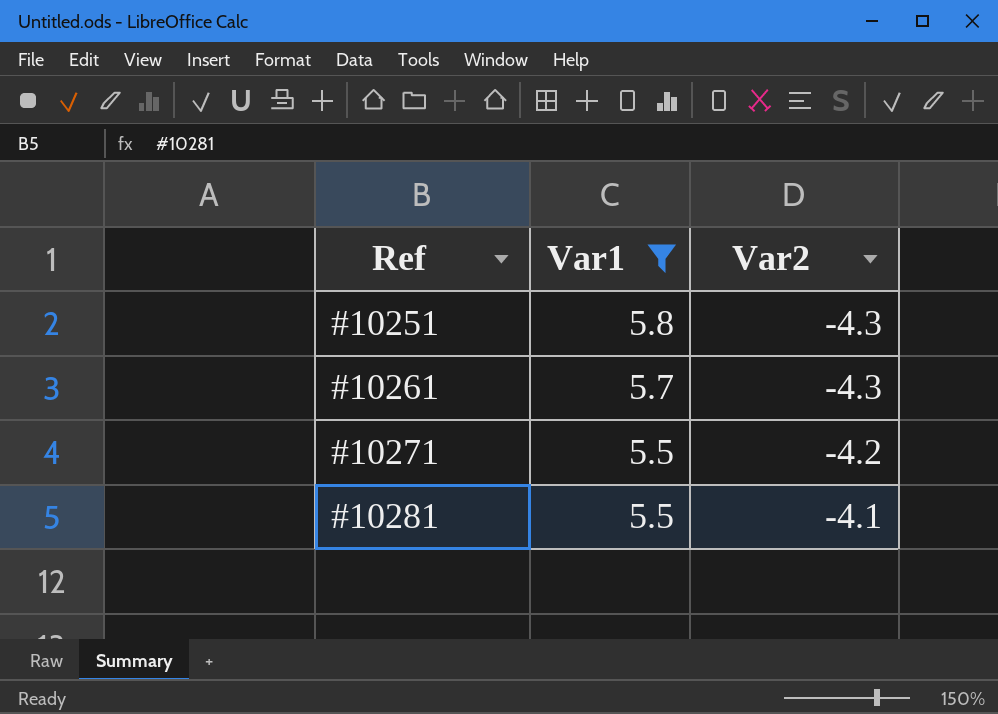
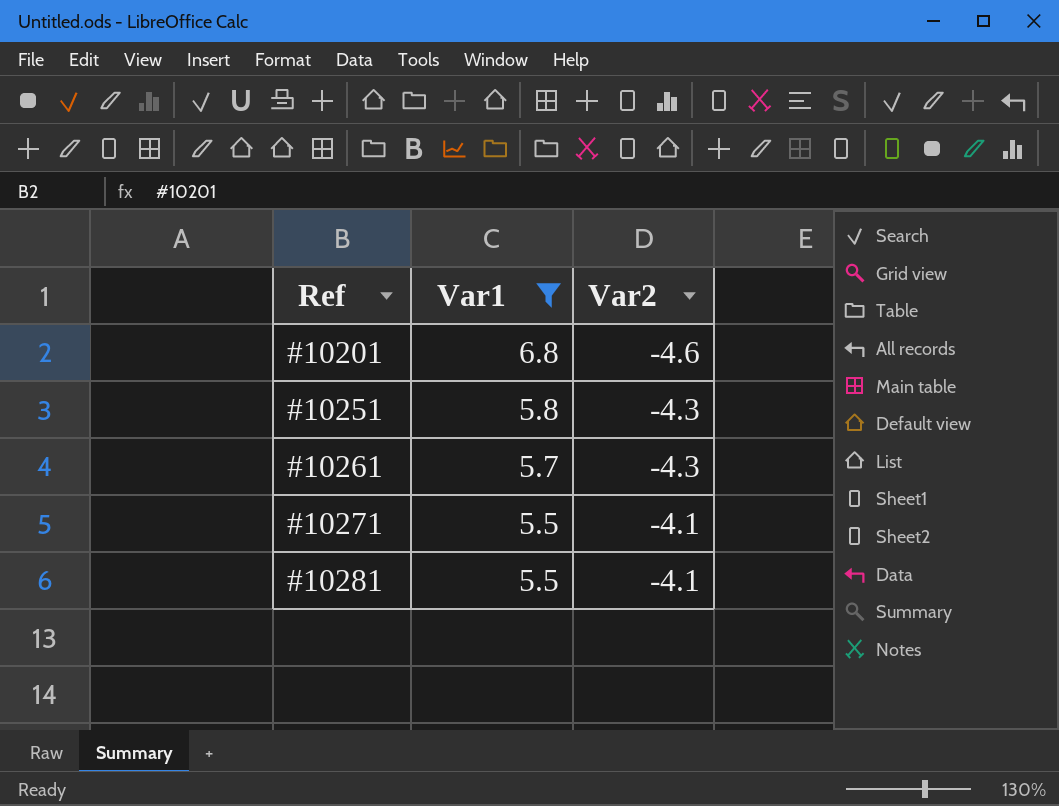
row #10201: none -> 6.8 | -4.6
#10271 | Var2: -4.2 -> -4.1

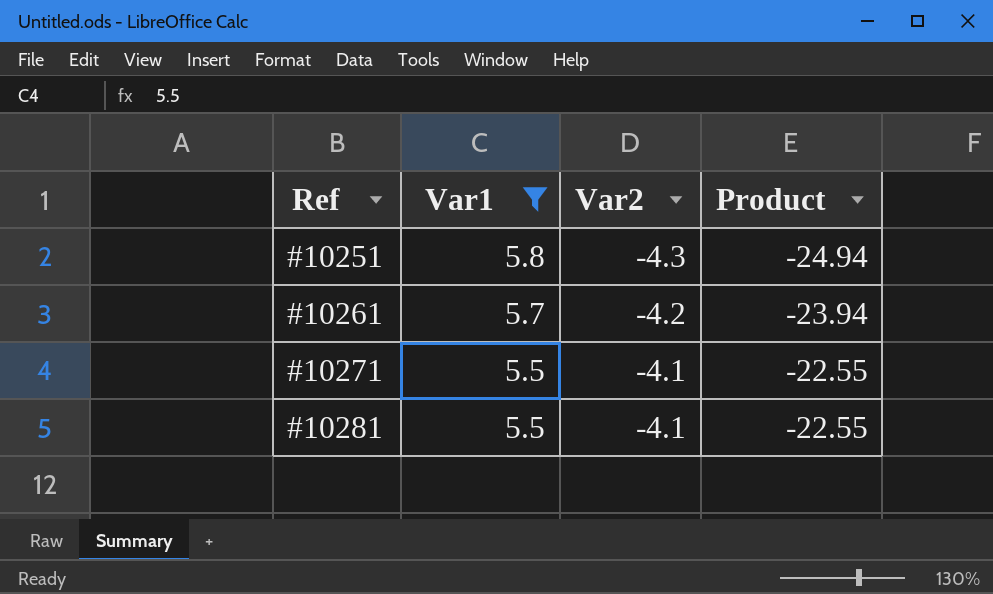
column Product | formula: none -> [Var1] * [Var2]
row #10201: 6.8 | -4.6 -> none
#10261 | Var2: -4.3 -> -4.2

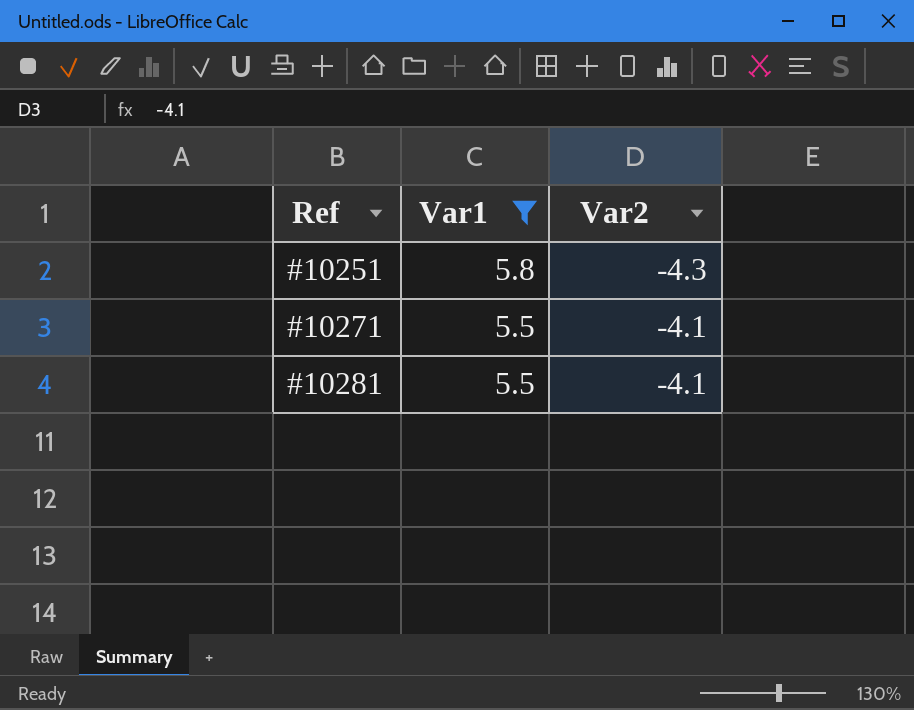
column Product | formula: [Var1] * [Var2] -> none
row #10261: 5.7 | -4.2 | -23.94 -> none

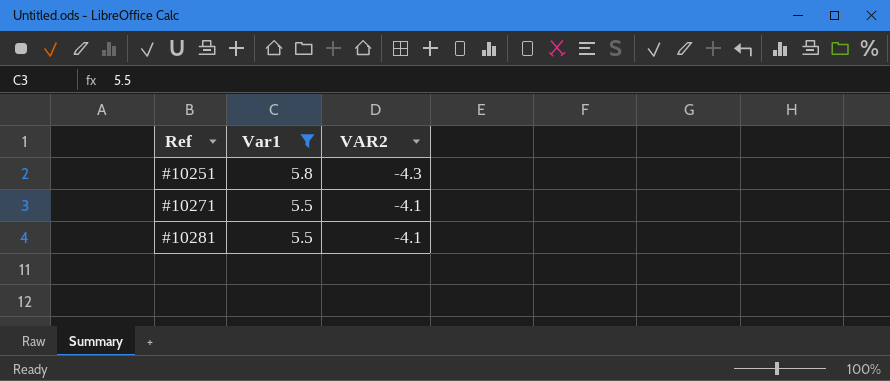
column name: Var2 -> VAR2

